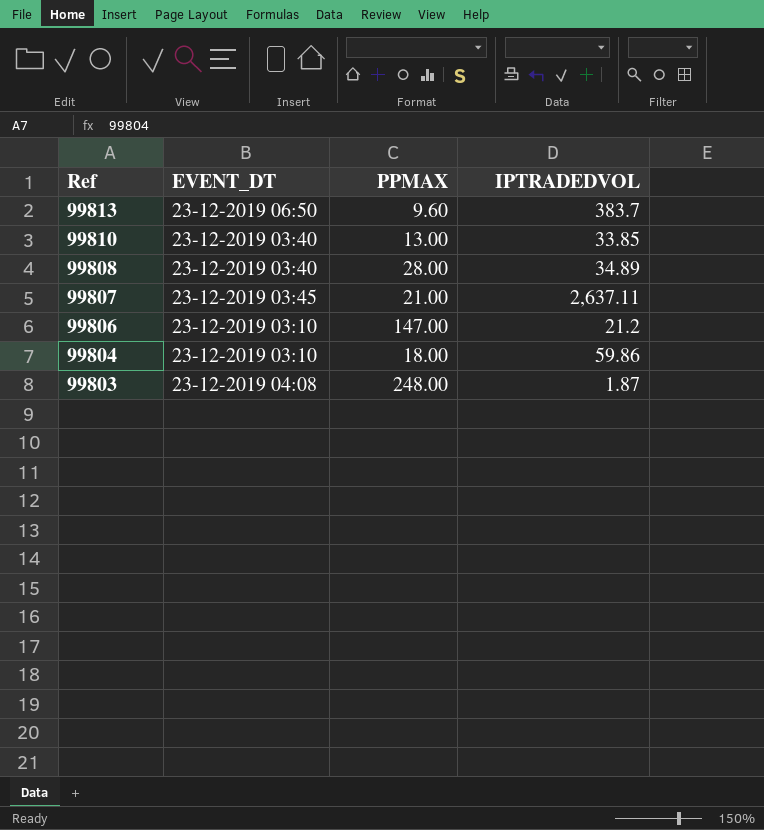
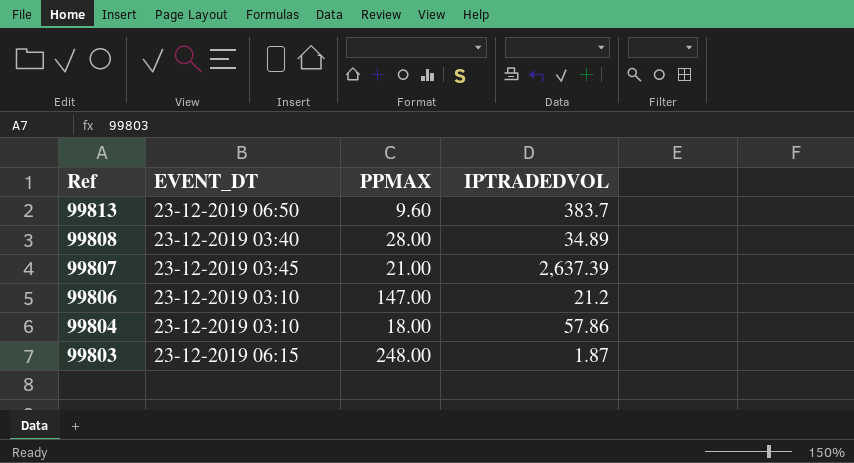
row 99810: 23-12-2019 03:40 | 13.00 | 33.85 -> none
99807 | IPTRADEDVOL: 2,637.11 -> 2,637.39
99804 | IPTRADEDVOL: 59.86 -> 57.86
99803 | EVENT_DT: 23-12-2019 04:08 -> 23-12-2019 06:15

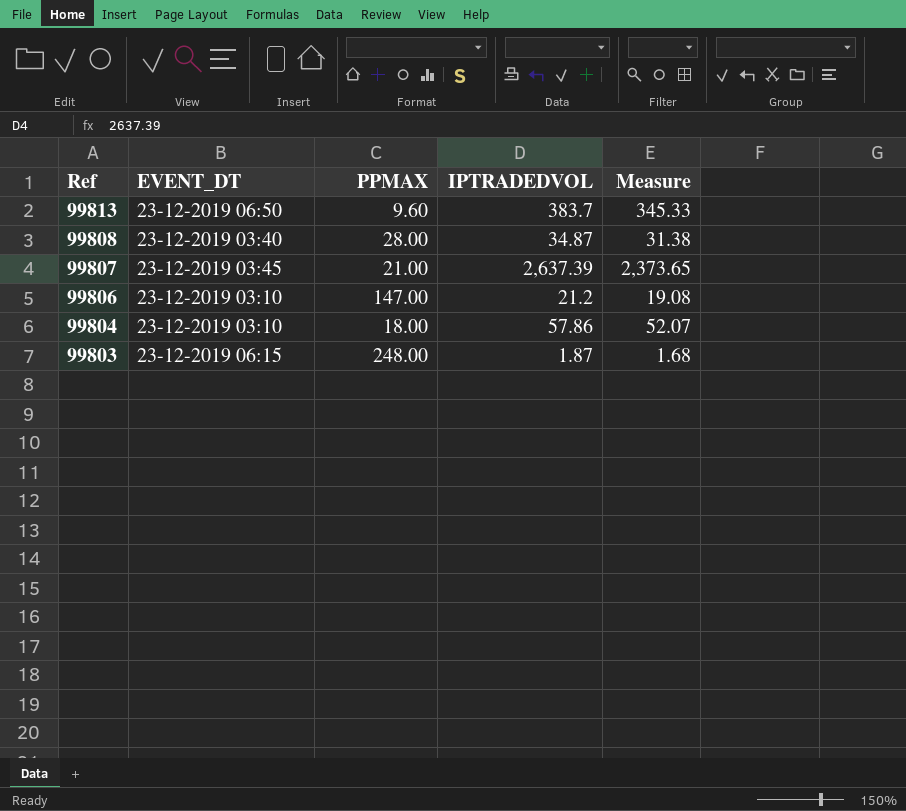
column Measure | formula: none -> [IPTRADEDVOL] * 0.9
99808 | IPTRADEDVOL: 34.89 -> 34.87

